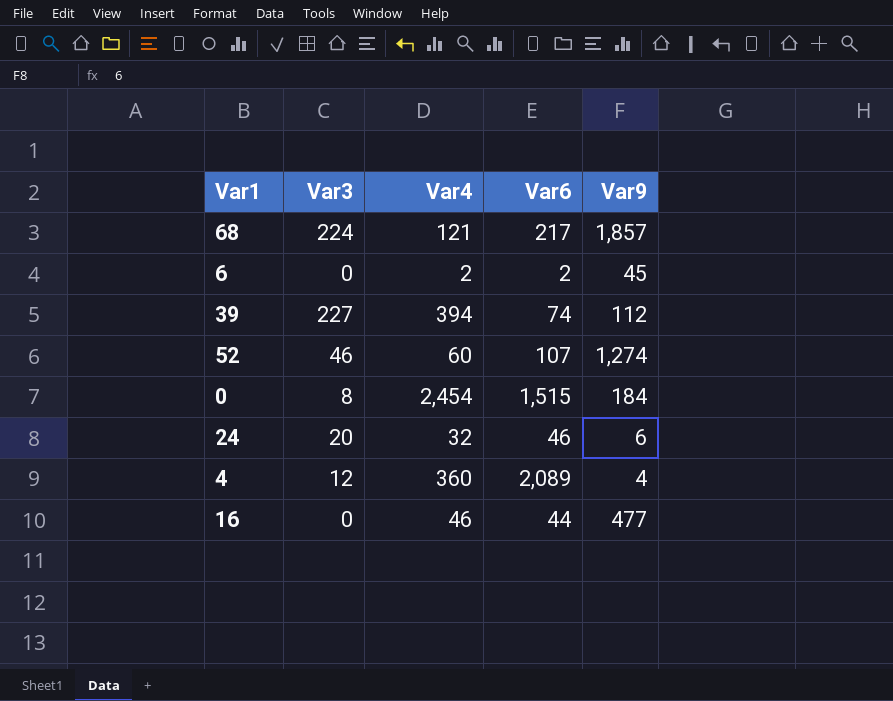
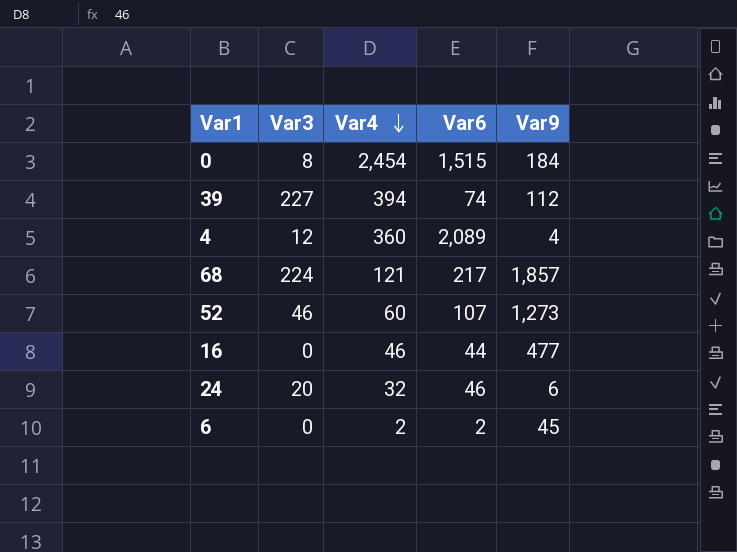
row order: none -> Var4 descending
52 | Var9: 1,274 -> 1,273

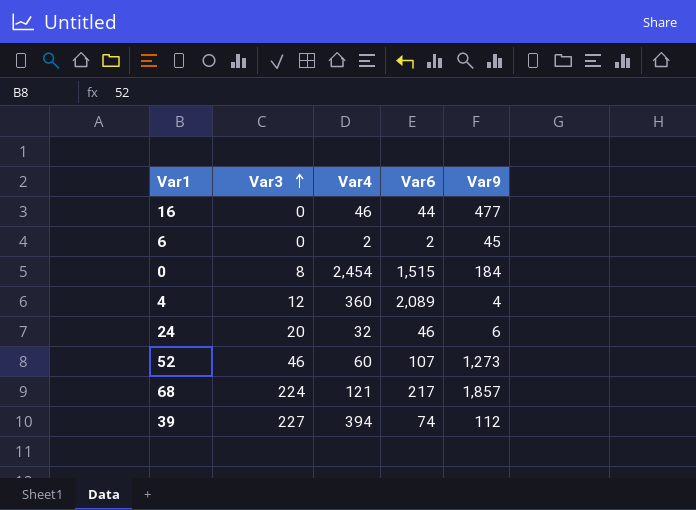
row order: Var4 descending -> Var3 ascending

